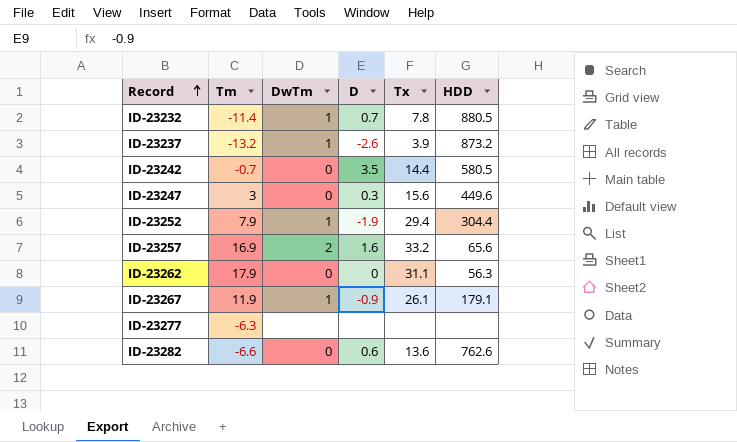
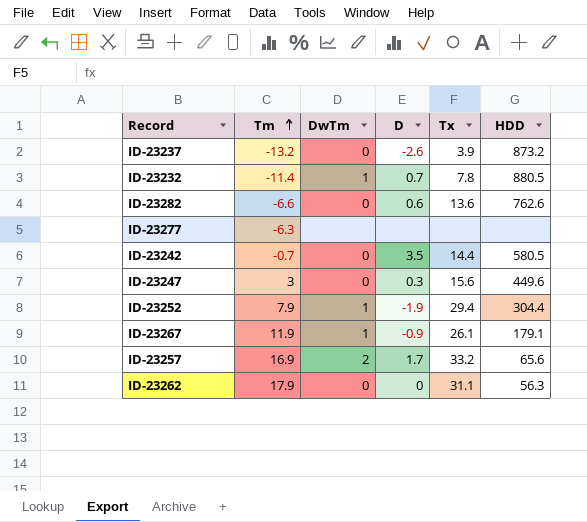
row order: Record ascending -> Tm ascending
ID-23237 | DwTm: 1 -> 0
ID-23257 | D: 1.6 -> 1.7

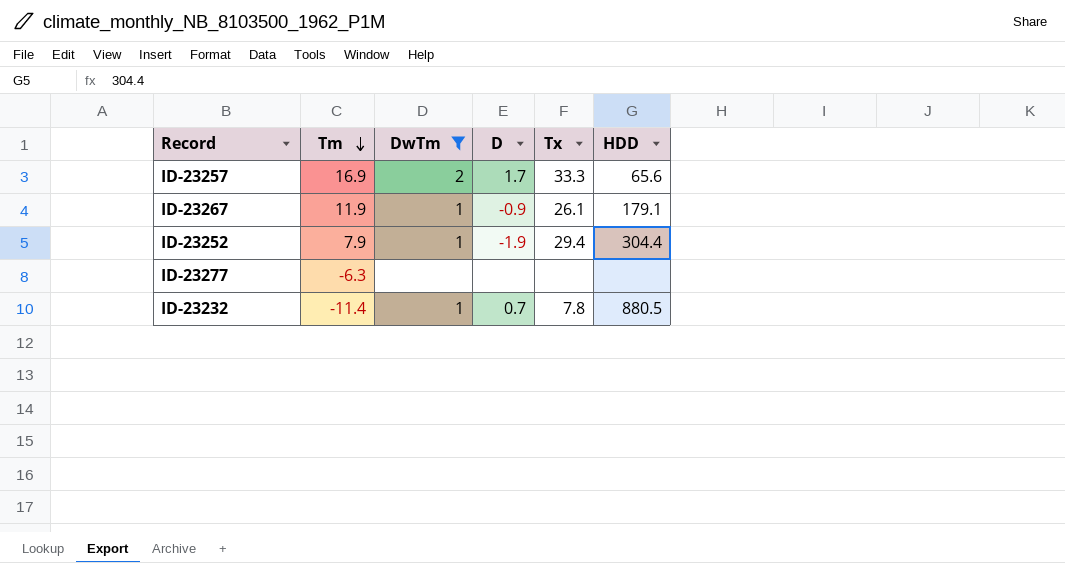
filter: none -> DwTm != 0
row order: Tm ascending -> Tm descending
ID-23257 | Tx: 33.2 -> 33.3

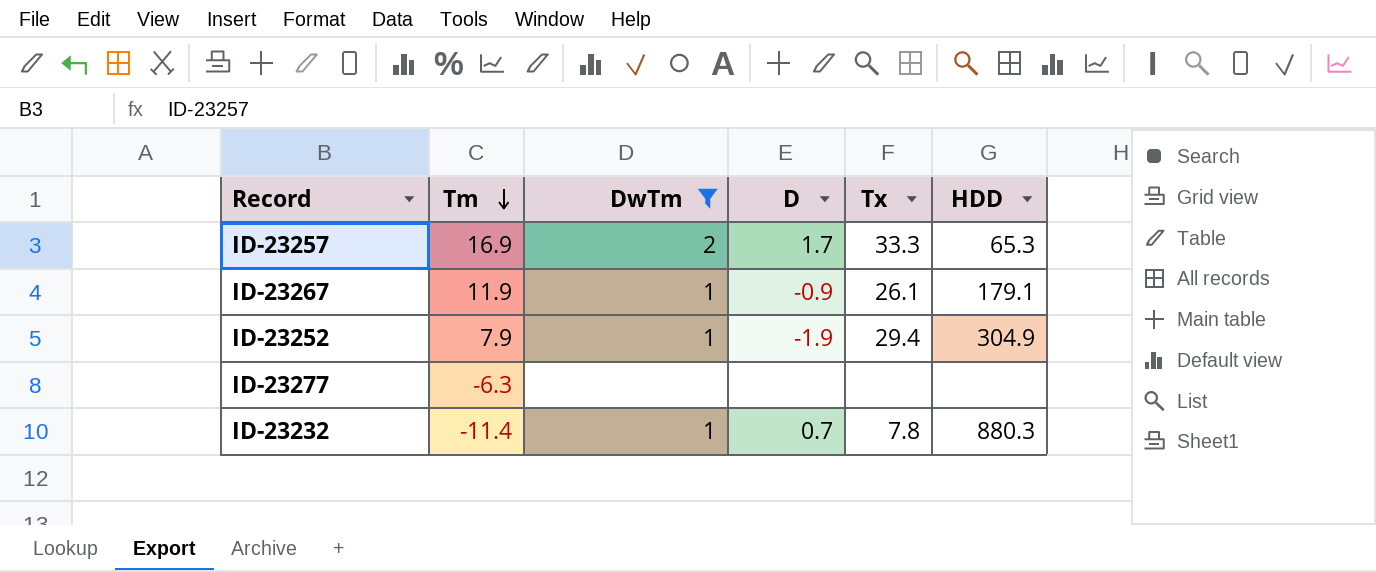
ID-23257 | HDD: 65.6 -> 65.3
ID-23252 | HDD: 304.4 -> 304.9
ID-23232 | HDD: 880.5 -> 880.3

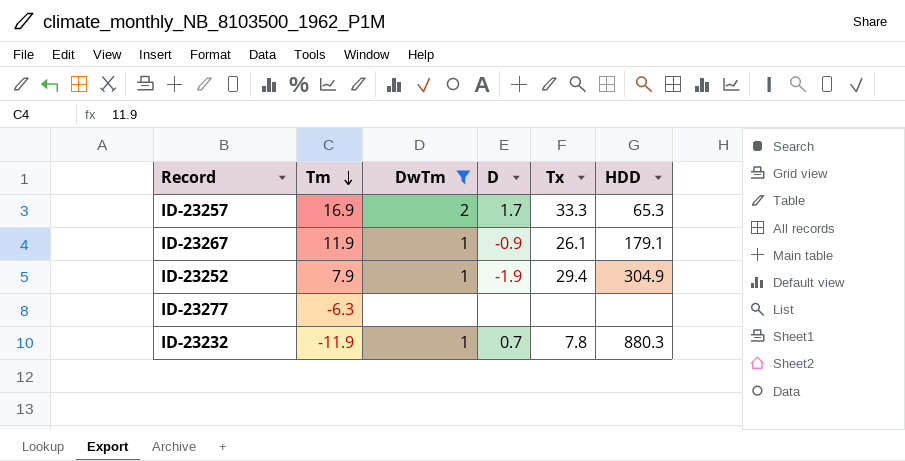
ID-23232 | Tm: -11.4 -> -11.9

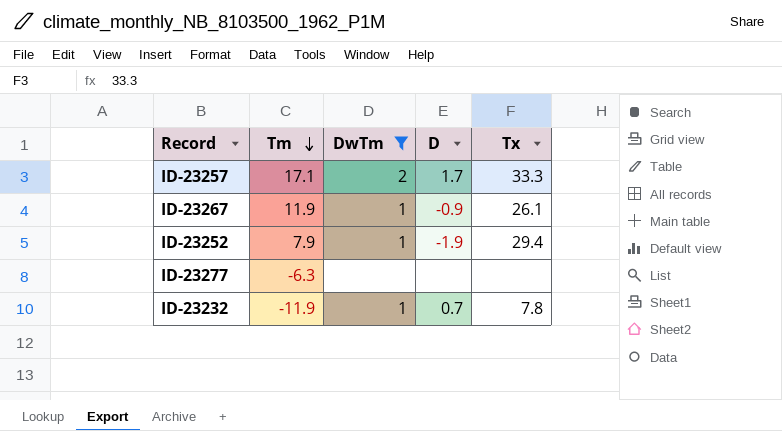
column HDD | position: 6 -> none
ID-23257 | Tm: 16.9 -> 17.1

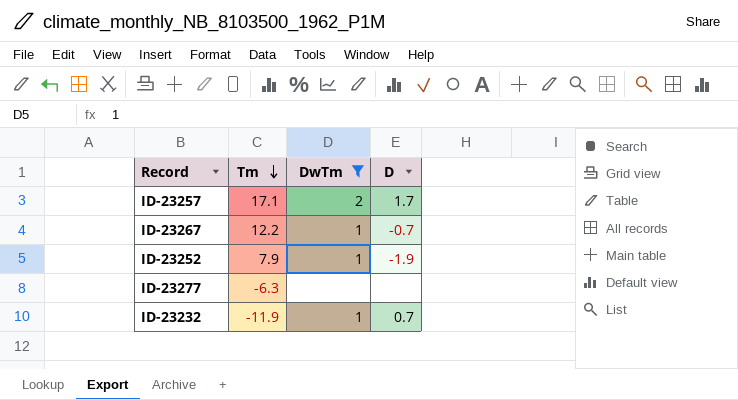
column Tx | position: 5 -> none
ID-23267 | Tm: 11.9 -> 12.2
ID-23267 | D: -0.9 -> -0.7

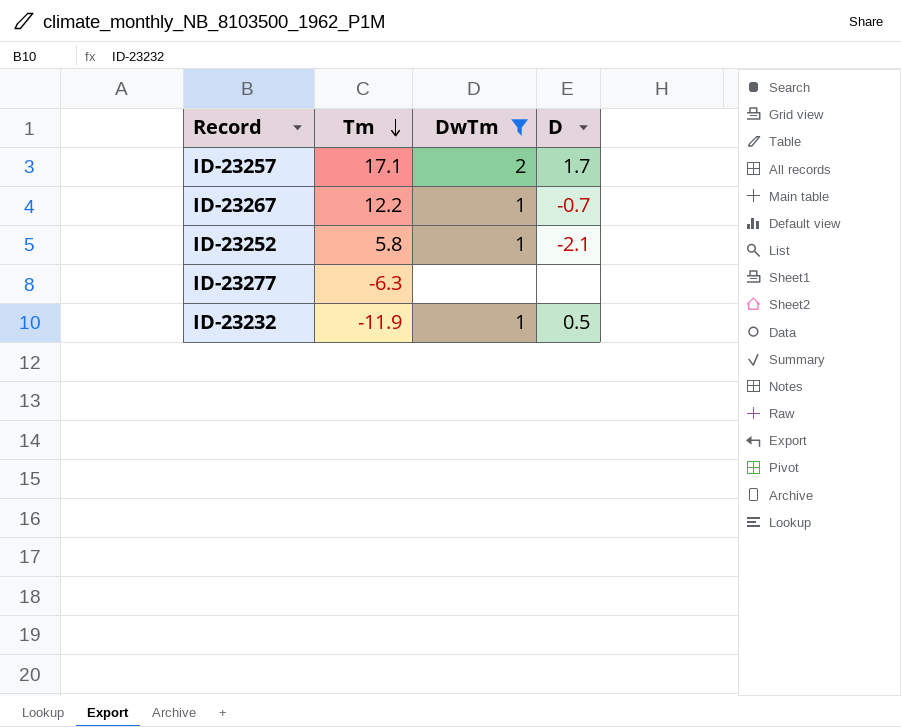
ID-23252 | Tm: 7.9 -> 5.8
ID-23252 | D: -1.9 -> -2.1
ID-23232 | D: 0.7 -> 0.5

